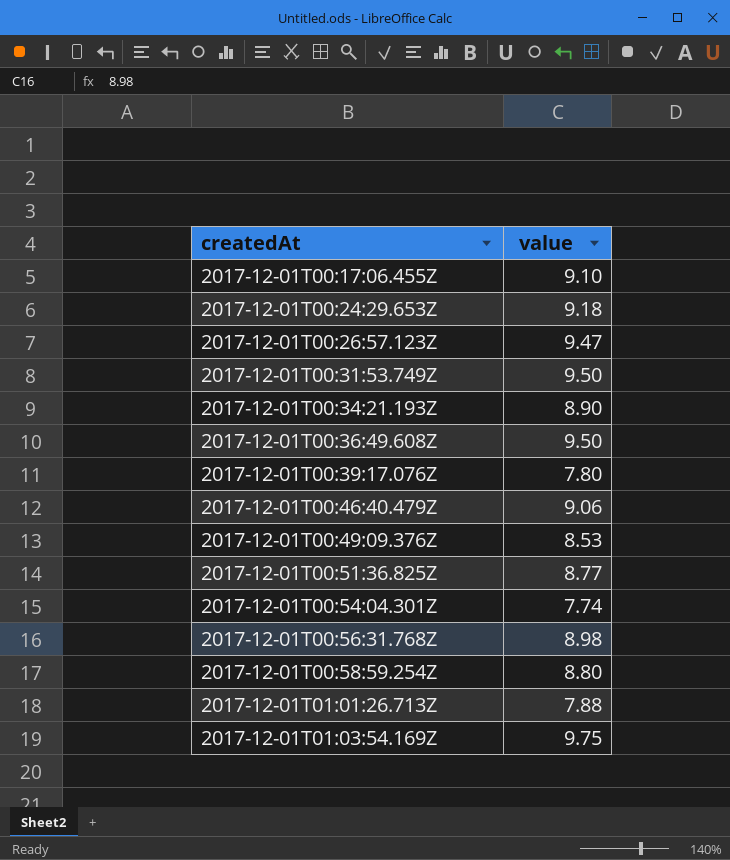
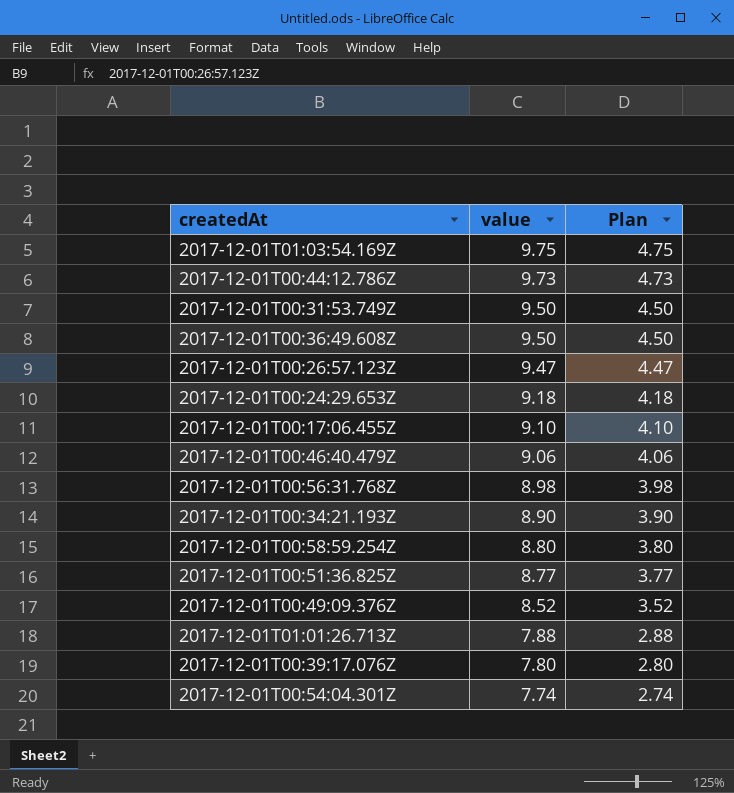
row order: createdAt ascending -> value descending
column Plan | formula: none -> [value] - 5
row 2017-12-01T00:44:12.786Z: none -> 9.73 | 4.73
2017-12-01T00:49:09.376Z | value: 8.53 -> 8.52

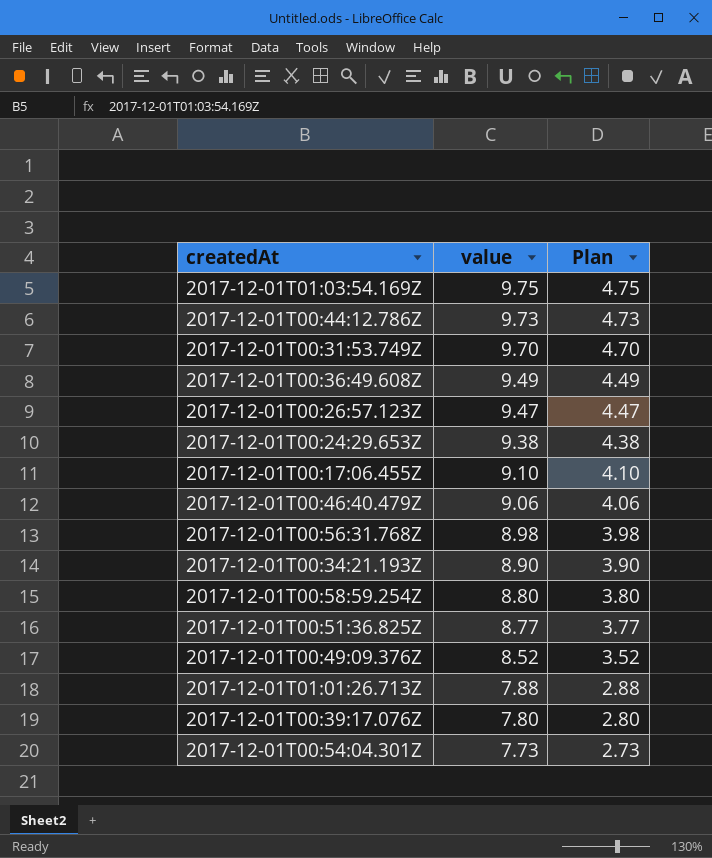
2017-12-01T00:31:53.749Z | value: 9.50 -> 9.70
2017-12-01T00:31:53.749Z | Plan: 4.50 -> 4.70
2017-12-01T00:36:49.608Z | value: 9.50 -> 9.49
2017-12-01T00:36:49.608Z | Plan: 4.50 -> 4.49
2017-12-01T00:24:29.653Z | value: 9.18 -> 9.38
2017-12-01T00:24:29.653Z | Plan: 4.18 -> 4.38
2017-12-01T00:54:04.301Z | value: 7.74 -> 7.73
2017-12-01T00:54:04.301Z | Plan: 2.74 -> 2.73

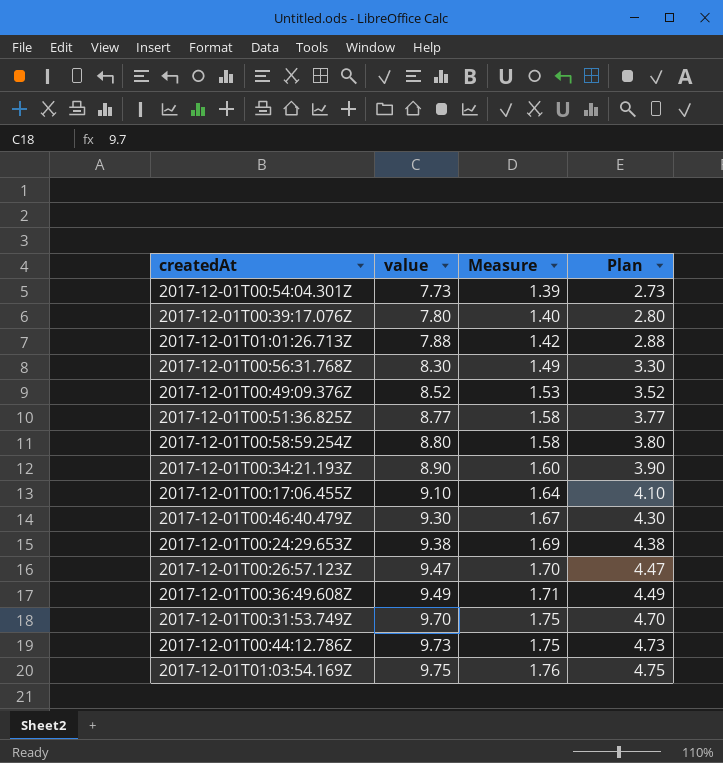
row order: value descending -> value ascending
column Measure | formula: none -> [value] * 0.18
2017-12-01T00:56:31.768Z | value: 8.98 -> 8.30
2017-12-01T00:56:31.768Z | Plan: 3.98 -> 3.30
2017-12-01T00:46:40.479Z | value: 9.06 -> 9.30
2017-12-01T00:46:40.479Z | Plan: 4.06 -> 4.30

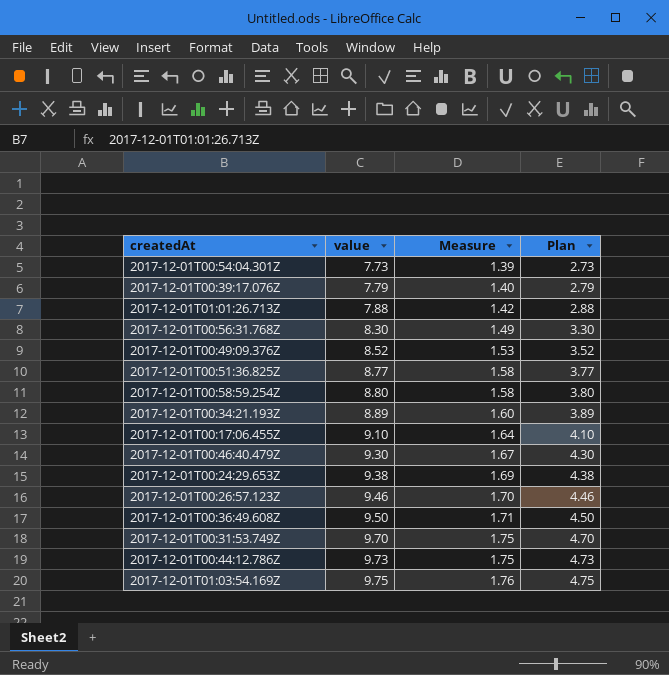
2017-12-01T00:39:17.076Z | value: 7.80 -> 7.79
2017-12-01T00:39:17.076Z | Plan: 2.80 -> 2.79
2017-12-01T00:34:21.193Z | value: 8.90 -> 8.89
2017-12-01T00:34:21.193Z | Plan: 3.90 -> 3.89
2017-12-01T00:26:57.123Z | value: 9.47 -> 9.46
2017-12-01T00:26:57.123Z | Plan: 4.47 -> 4.46
2017-12-01T00:36:49.608Z | value: 9.49 -> 9.50
2017-12-01T00:36:49.608Z | Plan: 4.49 -> 4.50

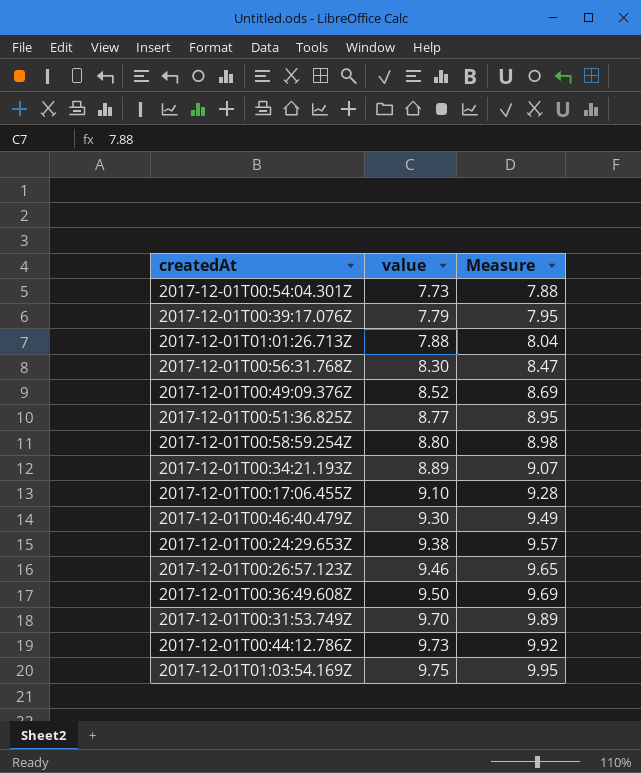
column Plan | formula: [value] - 5 -> none
column Measure | formula: [value] * 0.18 -> [value] * 1.02

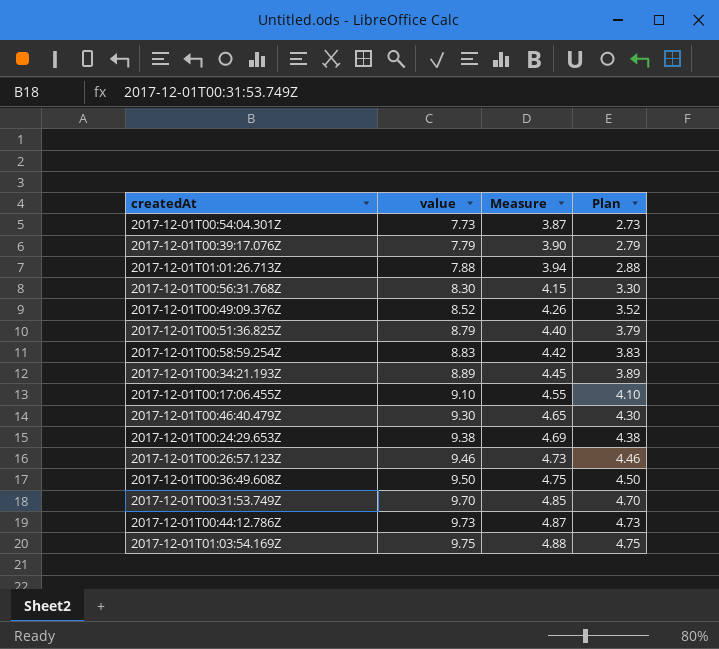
column Measure | formula: [value] * 1.02 -> [value] * 0.5
column Plan | formula: none -> [value] - 5
2017-12-01T00:51:36.825Z | value: 8.77 -> 8.79
2017-12-01T00:58:59.254Z | value: 8.80 -> 8.83

